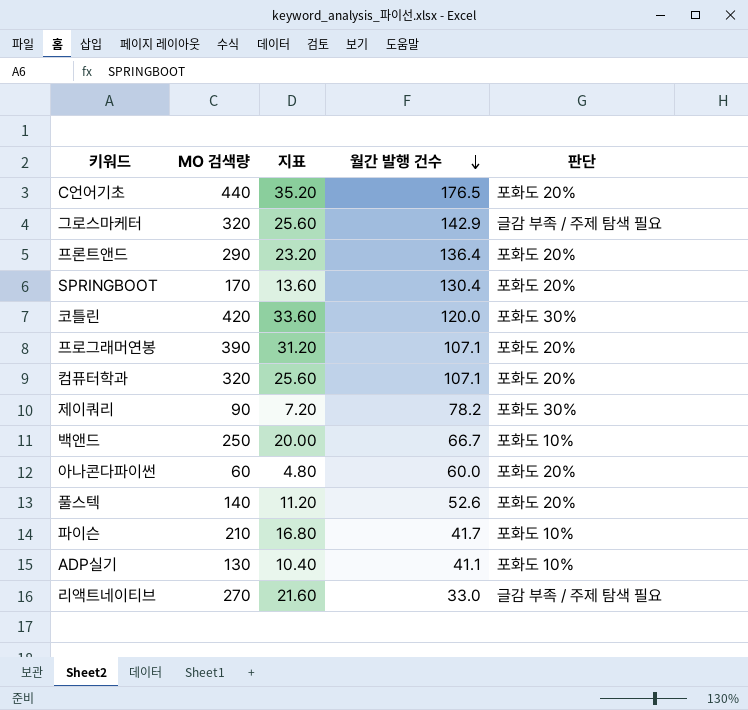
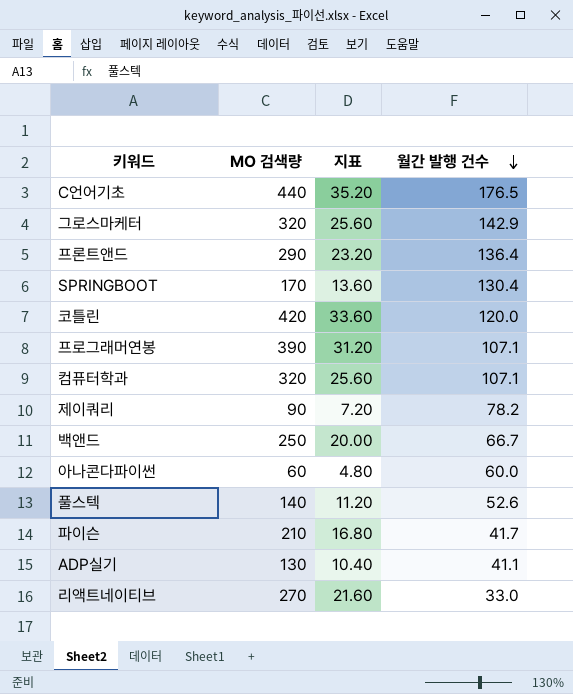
column 판단 | position: 5 -> none

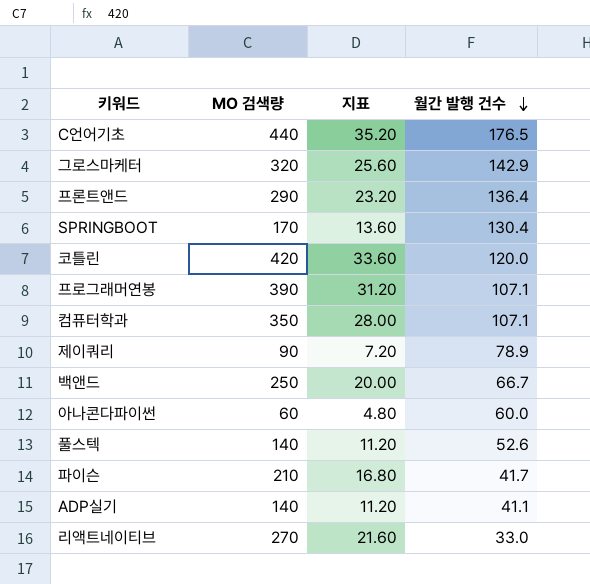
컴퓨터학과 | MO 검색량: 320 -> 350
컴퓨터학과 | 지표: 25.60 -> 28.00
제이쿼리 | 월간 발행 건수: 78.2 -> 78.9
ADP실기 | MO 검색량: 130 -> 140
ADP실기 | 지표: 10.40 -> 11.20

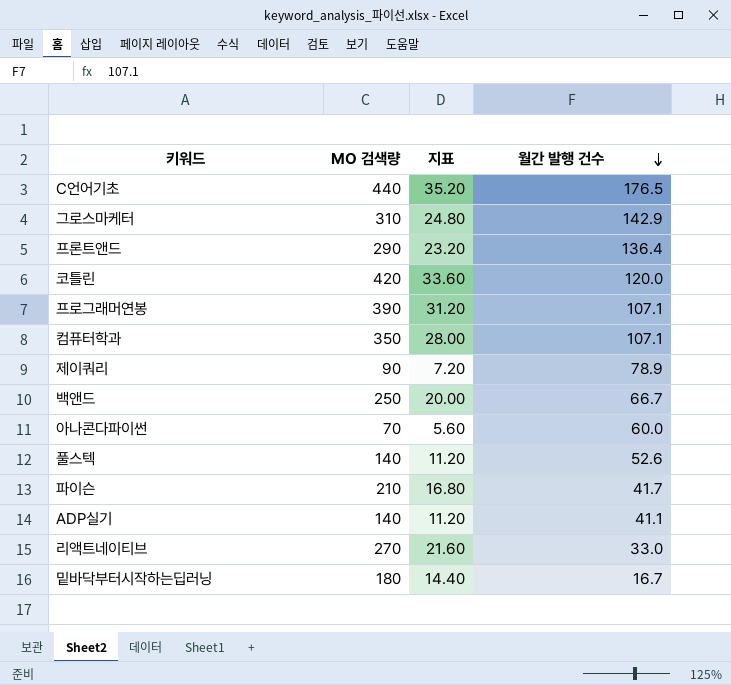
row SPRINGBOOT: 170 | 13.60 | 130.4 -> none
그로스마케터 | MO 검색량: 320 -> 310
그로스마케터 | 지표: 25.60 -> 24.80
아나콘다파이썬 | MO 검색량: 60 -> 70
아나콘다파이썬 | 지표: 4.80 -> 5.60
row 밑바닥부터시작하는딥러닝: none -> 180 | 14.40 | 16.7

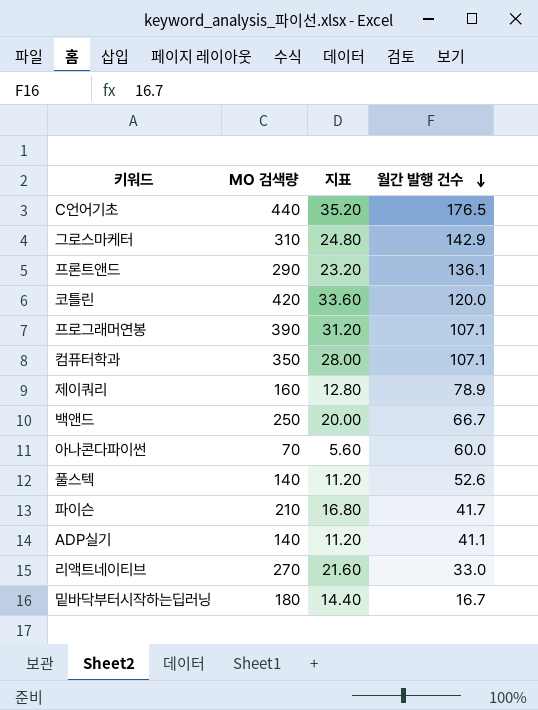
프론트앤드 | 월간 발행 건수: 136.4 -> 136.1
제이쿼리 | MO 검색량: 90 -> 160
제이쿼리 | 지표: 7.20 -> 12.80

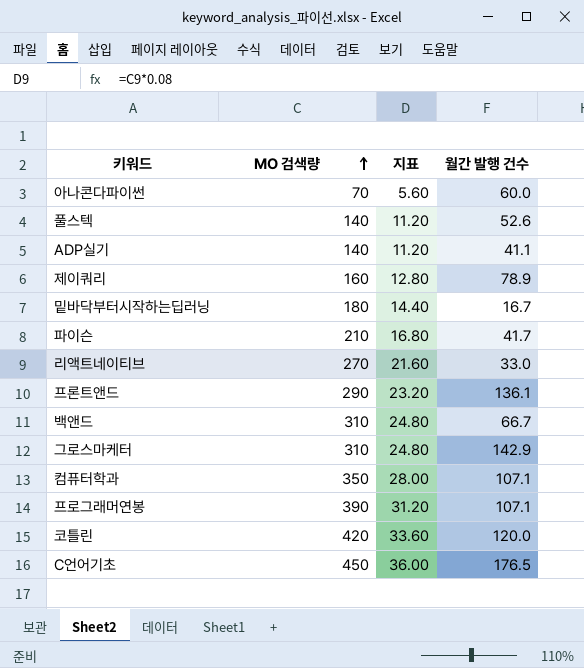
row order: 월간 발행 건수 descending -> MO 검색량 ascending
백앤드 | MO 검색량: 250 -> 310
백앤드 | 지표: 20.00 -> 24.80
C언어기초 | MO 검색량: 440 -> 450
C언어기초 | 지표: 35.20 -> 36.00

